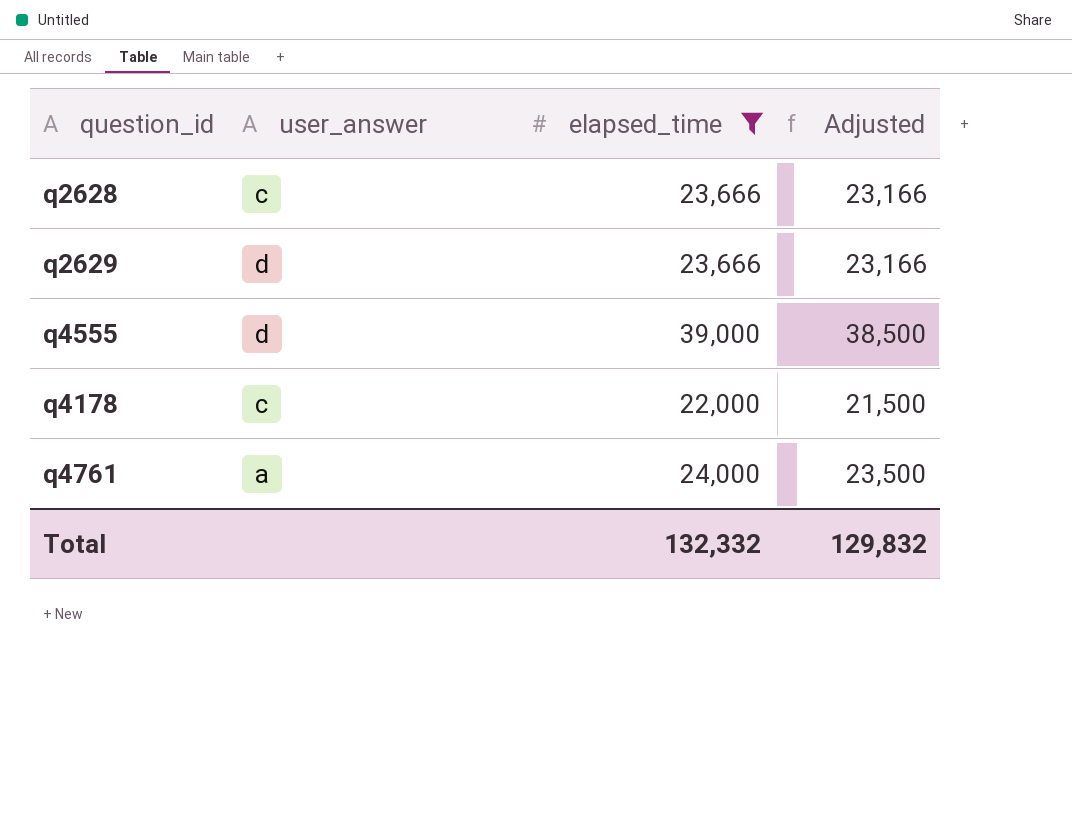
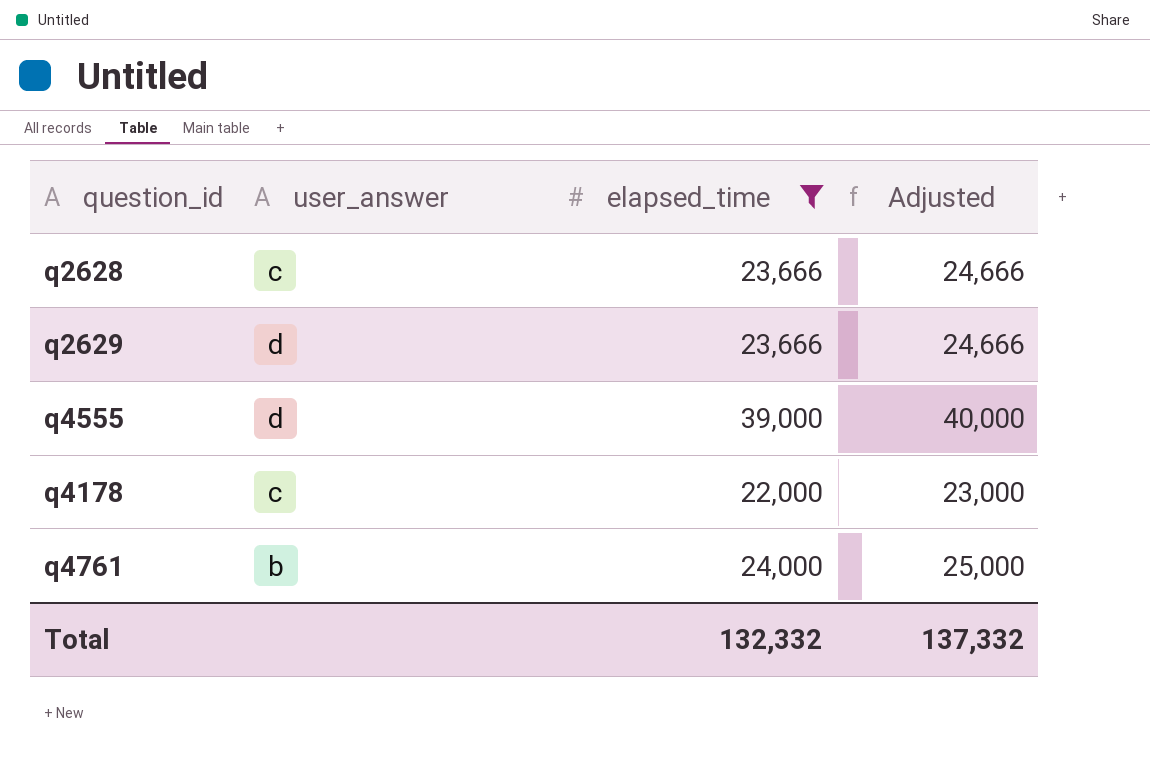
column Adjusted | formula: [elapsed_time] - 500 -> [elapsed_time] + 1000
q4761 | user_answer: a -> b
Total | Adjusted: 129,832 -> 137,332

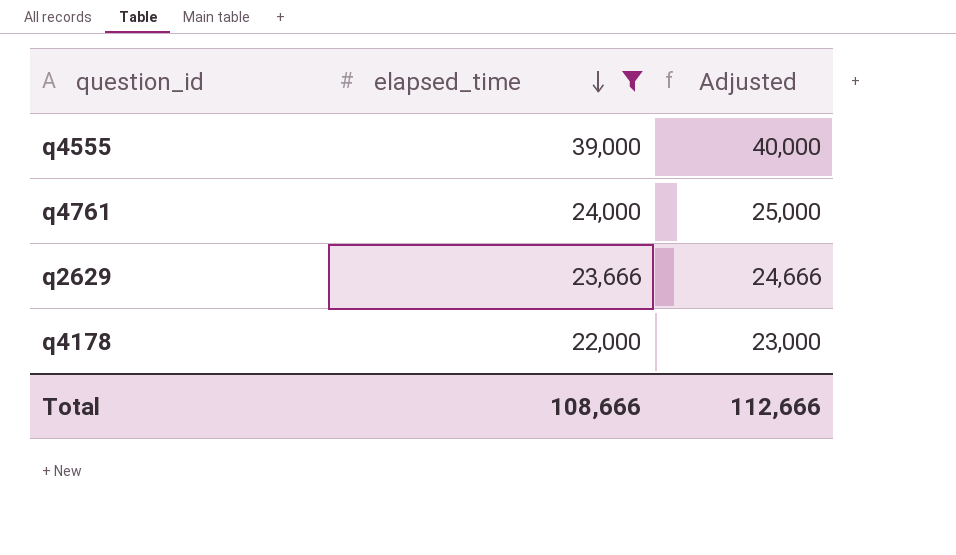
row order: none -> elapsed_time descending
column user_answer | position: 2 -> none
row q2628: c | 23,666 | 24,666 -> none
Total | elapsed_time: 132,332 -> 108,666
Total | Adjusted: 137,332 -> 112,666

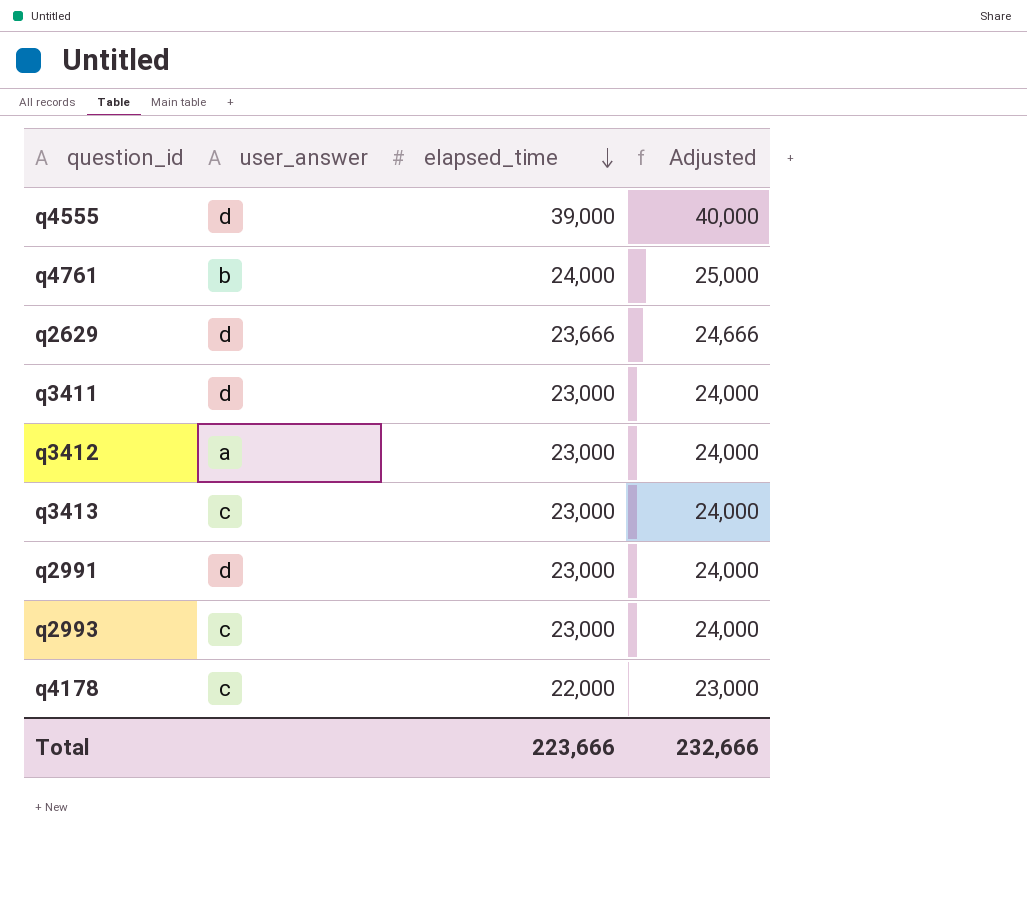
filter: elapsed_time != 23,000 -> none
column user_answer | position: none -> 2
Total | elapsed_time: 108,666 -> 223,666
Total | Adjusted: 112,666 -> 232,666

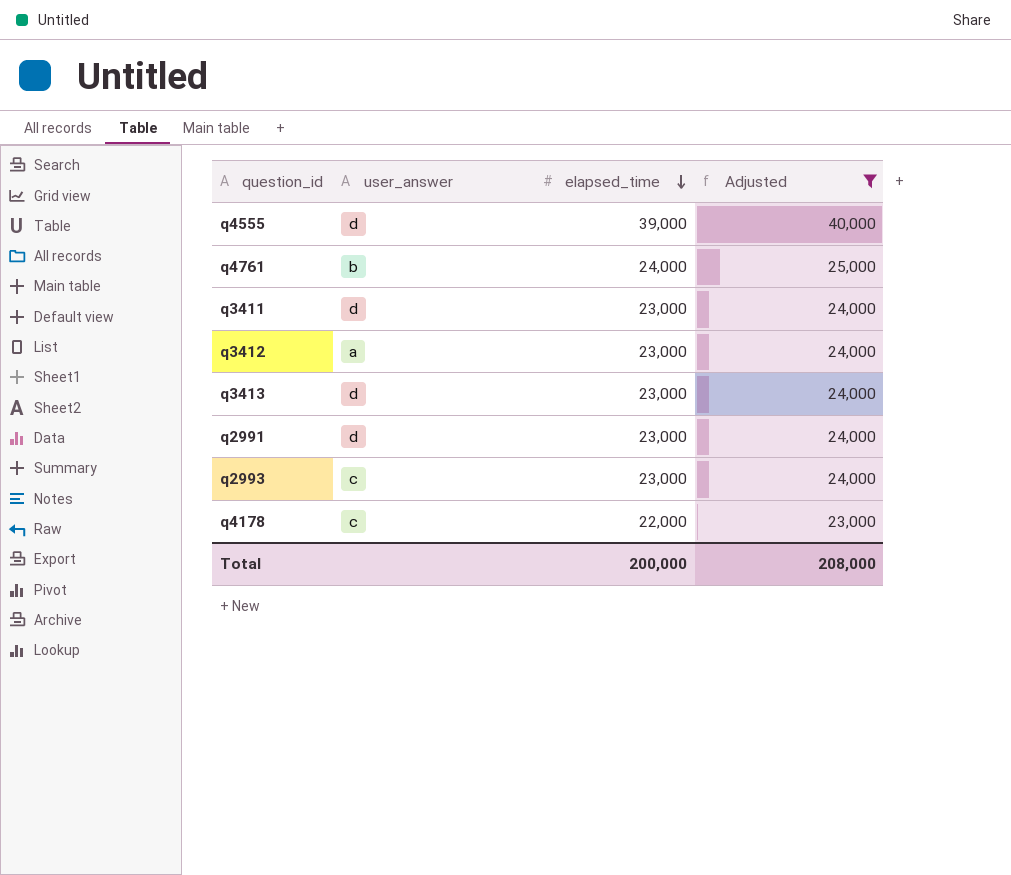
filter: none -> Adjusted != 24,666
q3413 | user_answer: c -> d
Total | elapsed_time: 223,666 -> 200,000
Total | Adjusted: 232,666 -> 208,000

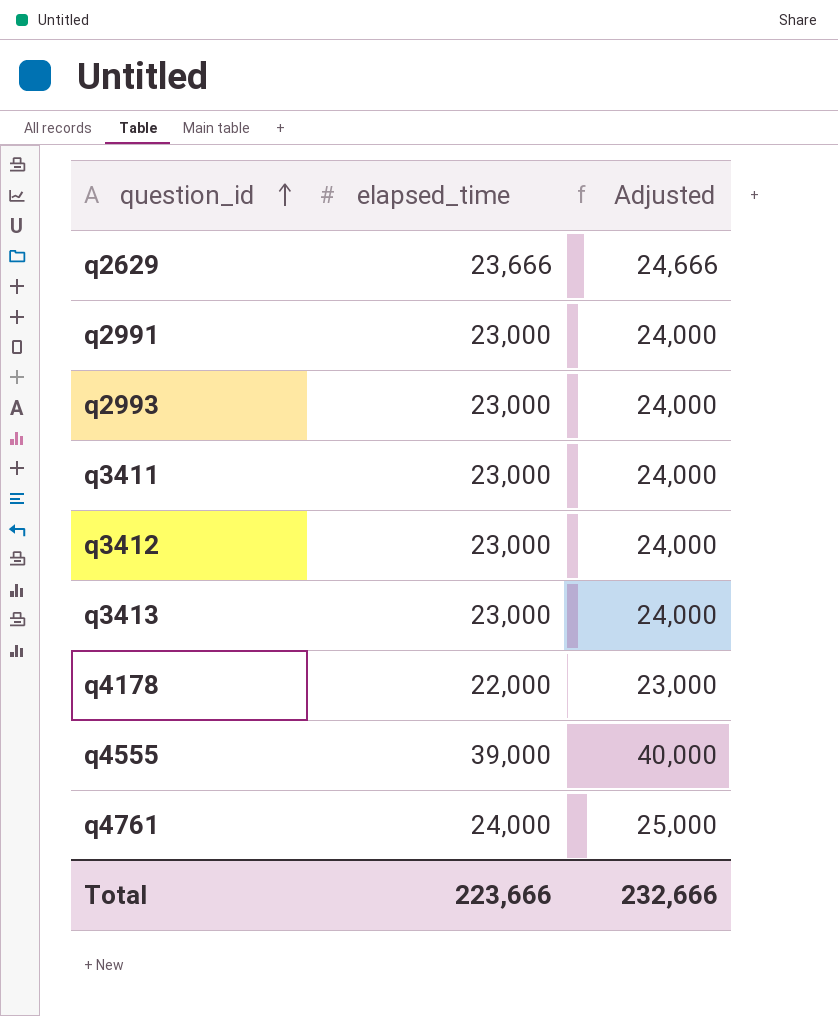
filter: Adjusted != 24,666 -> none
row order: elapsed_time descending -> question_id ascending
column user_answer | position: 2 -> none
Total | elapsed_time: 200,000 -> 223,666
Total | Adjusted: 208,000 -> 232,666

